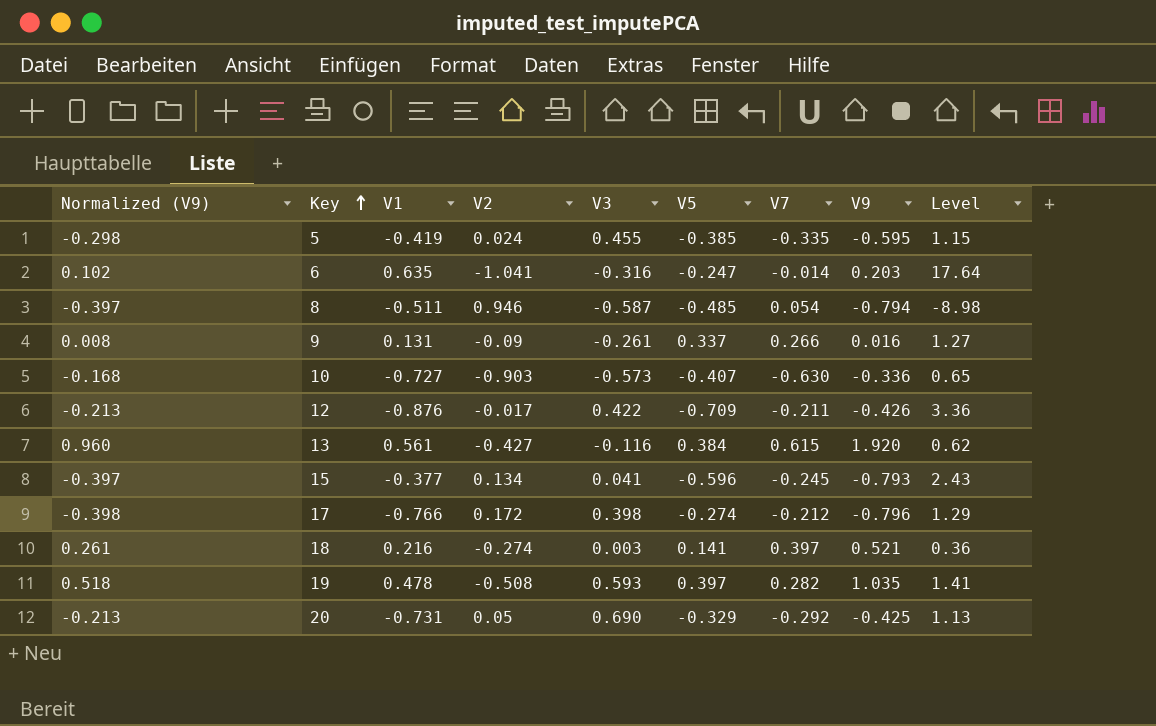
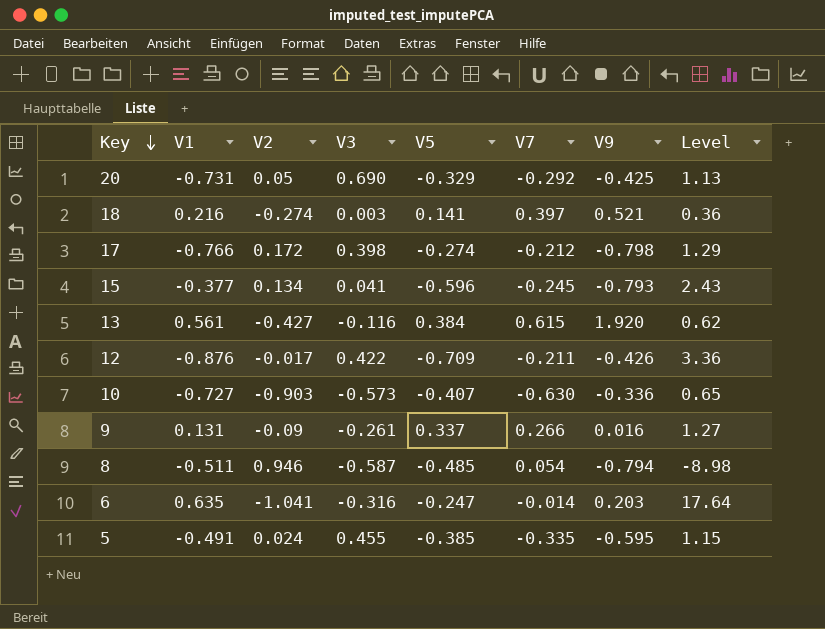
row order: Key ascending -> Key descending
column Normalized (V9) | formula: [V9] * 0.5 -> none
row 19: 0.518 | 0.478 | -0.508 | 0.593 | 0.397 | 0.282 | 1.035 | 1.41 -> none
17 | V9: -0.796 -> -0.798
5 | V1: -0.419 -> -0.491

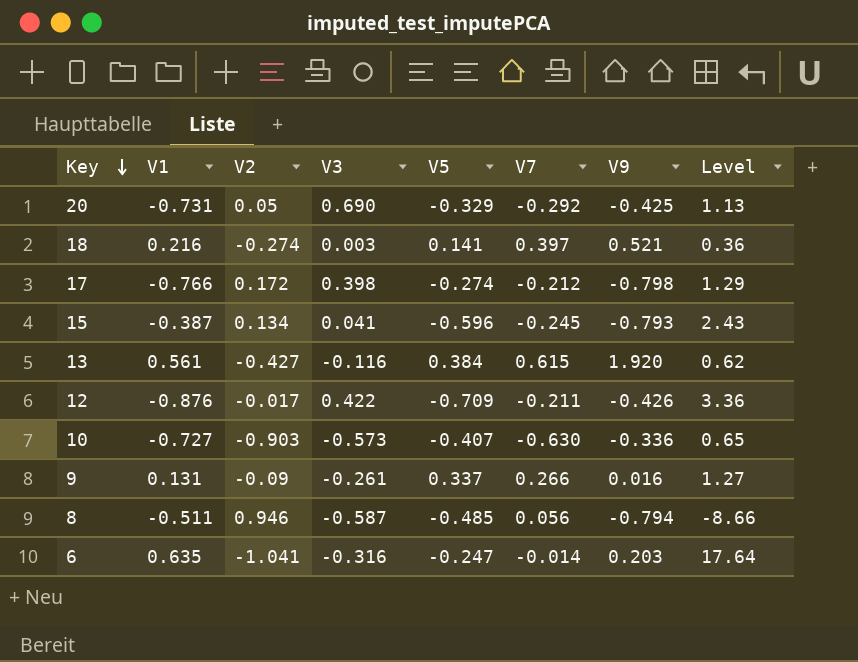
row 5: -0.491 | 0.024 | 0.455 | -0.385 | -0.335 | -0.595 | 1.15 -> none
15 | V1: -0.377 -> -0.387
8 | V7: 0.054 -> 0.056
8 | Level: -8.98 -> -8.66

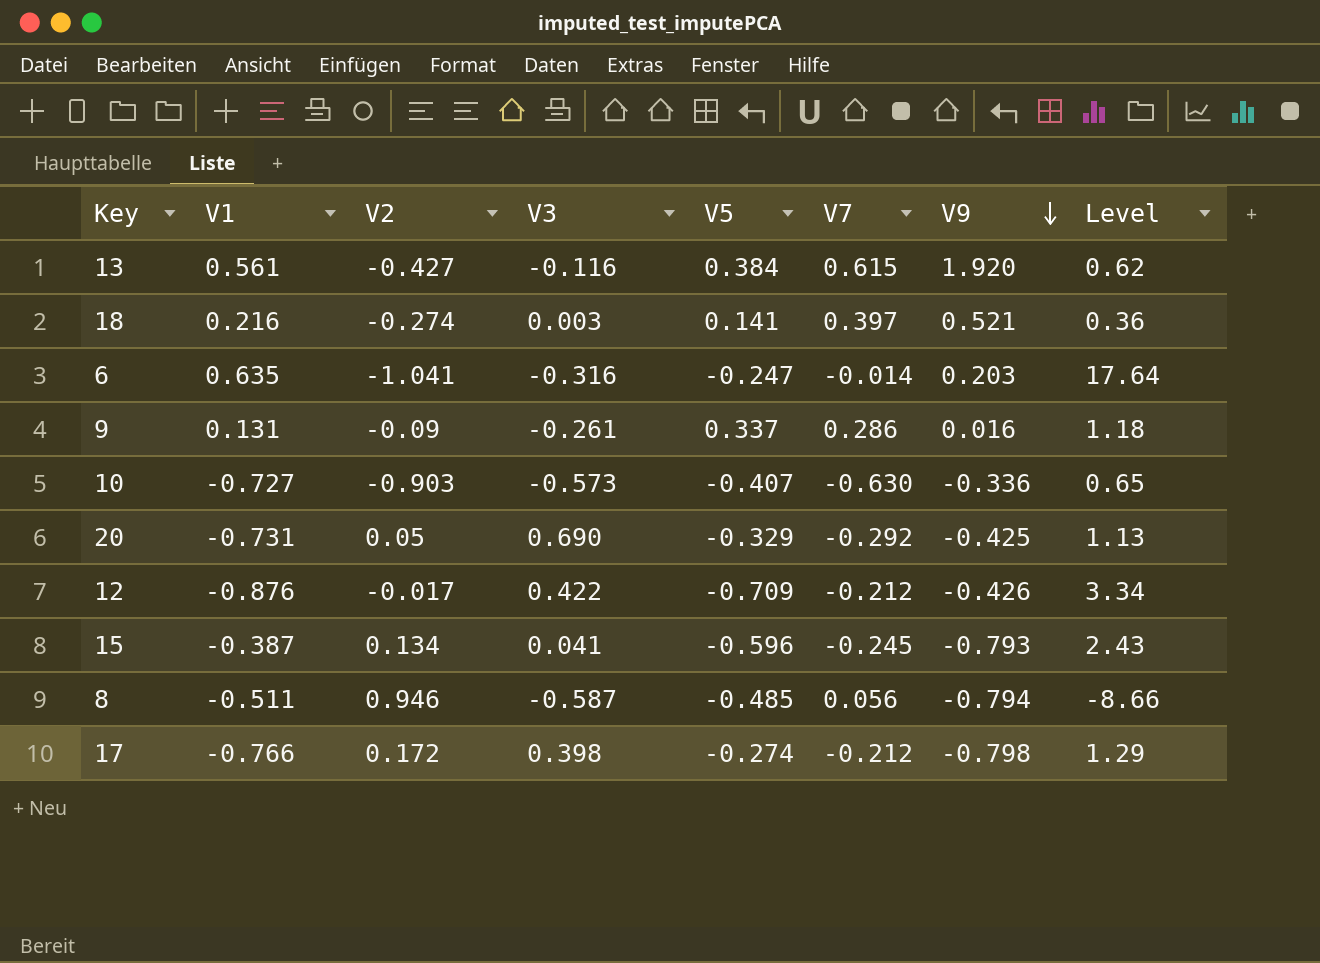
row order: Key descending -> V9 descending
9 | V7: 0.266 -> 0.286
9 | Level: 1.27 -> 1.18
12 | V7: -0.211 -> -0.212
12 | Level: 3.36 -> 3.34

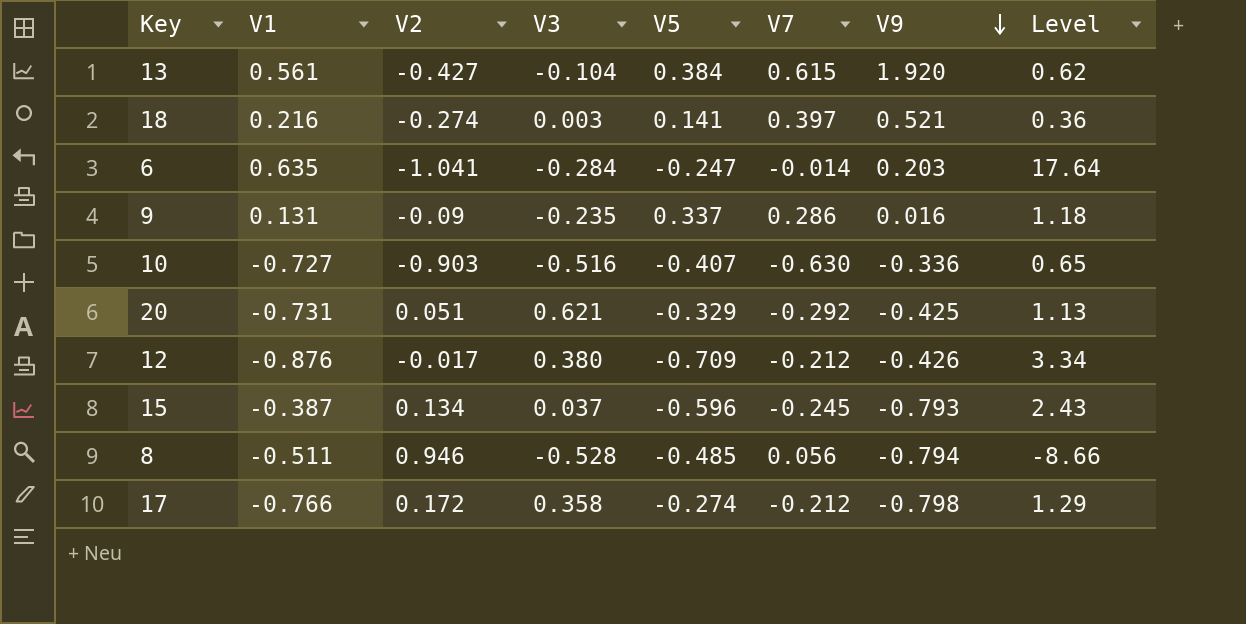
13 | V3: -0.116 -> -0.104
6 | V3: -0.316 -> -0.284
9 | V3: -0.261 -> -0.235
10 | V3: -0.573 -> -0.516
20 | V2: 0.05 -> 0.051
20 | V3: 0.690 -> 0.621
12 | V3: 0.422 -> 0.380
15 | V3: 0.041 -> 0.037
8 | V3: -0.587 -> -0.528
17 | V3: 0.398 -> 0.358

